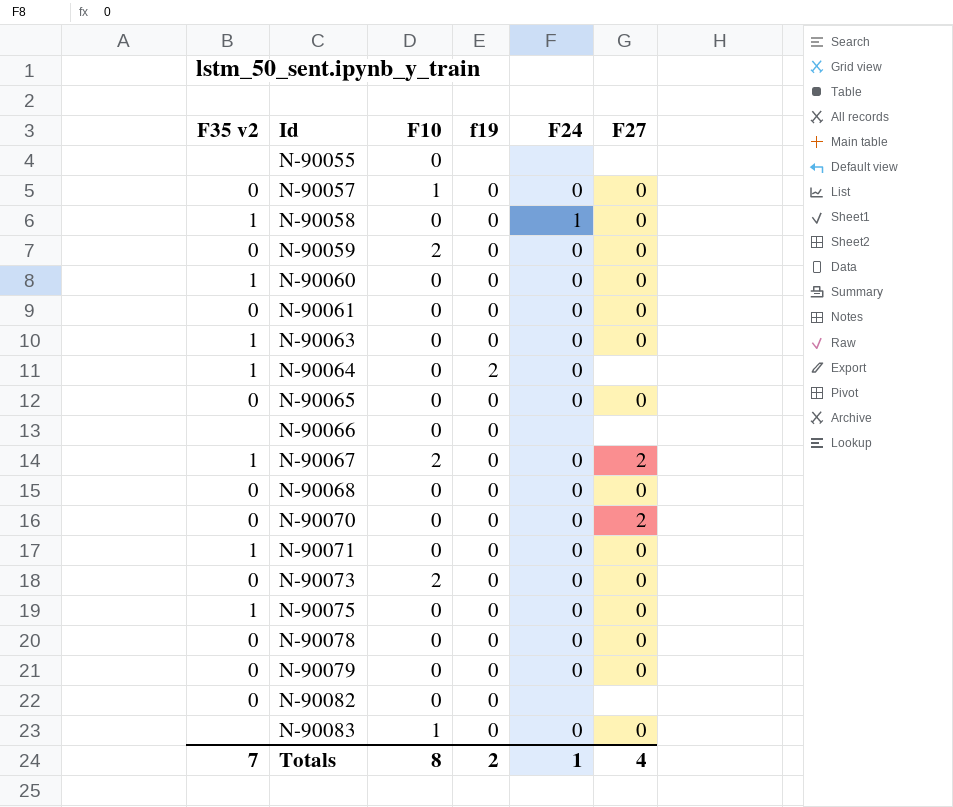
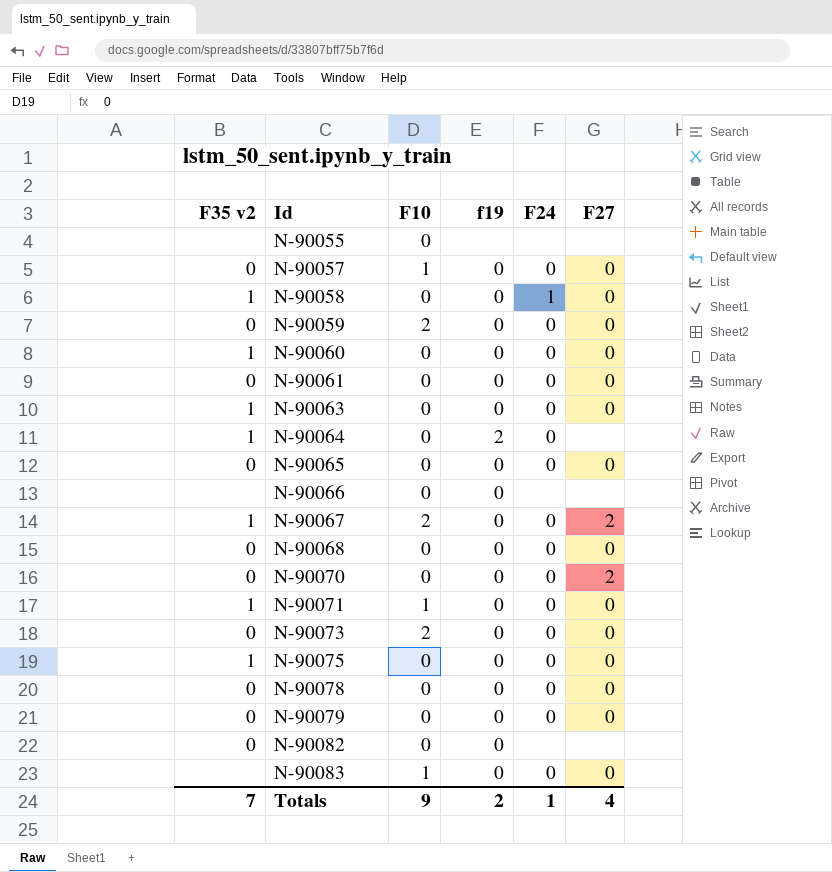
N-90071 | F10: 0 -> 1
Totals | F10: 8 -> 9

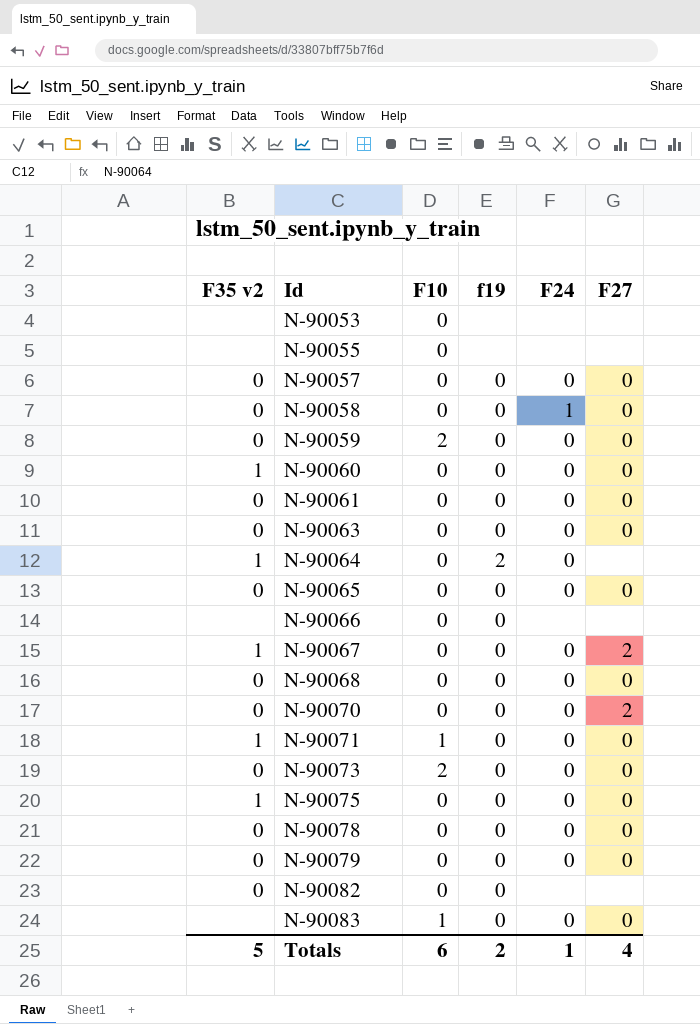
row N-90053: none -> none | 0 | none | none | none
N-90057 | F10: 1 -> 0
N-90058 | F35 v2: 1 -> 0
N-90063 | F35 v2: 1 -> 0
N-90067 | F10: 2 -> 0
Totals | F35 v2: 7 -> 5
Totals | F10: 9 -> 6

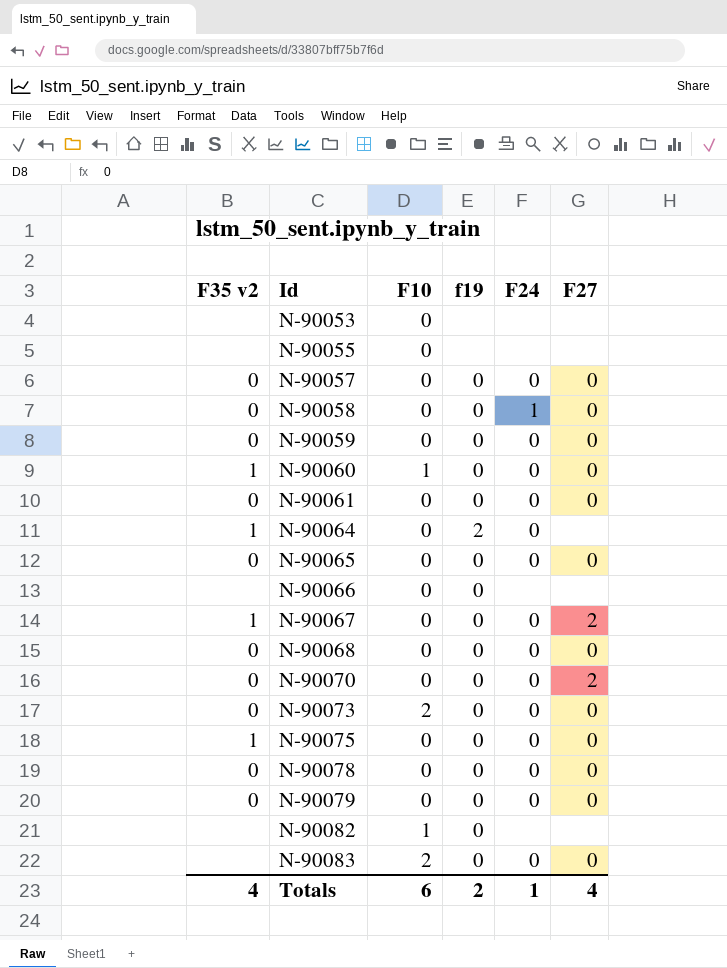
row N-90063: 0 | 0 | 0 | 0 | 0 -> none
row N-90071: 1 | 1 | 0 | 0 | 0 -> none
N-90059 | F10: 2 -> 0
N-90060 | F10: 0 -> 1
N-90082 | F35 v2: 0 -> none
N-90082 | F10: 0 -> 1
N-90083 | F10: 1 -> 2
Totals | F35 v2: 5 -> 4

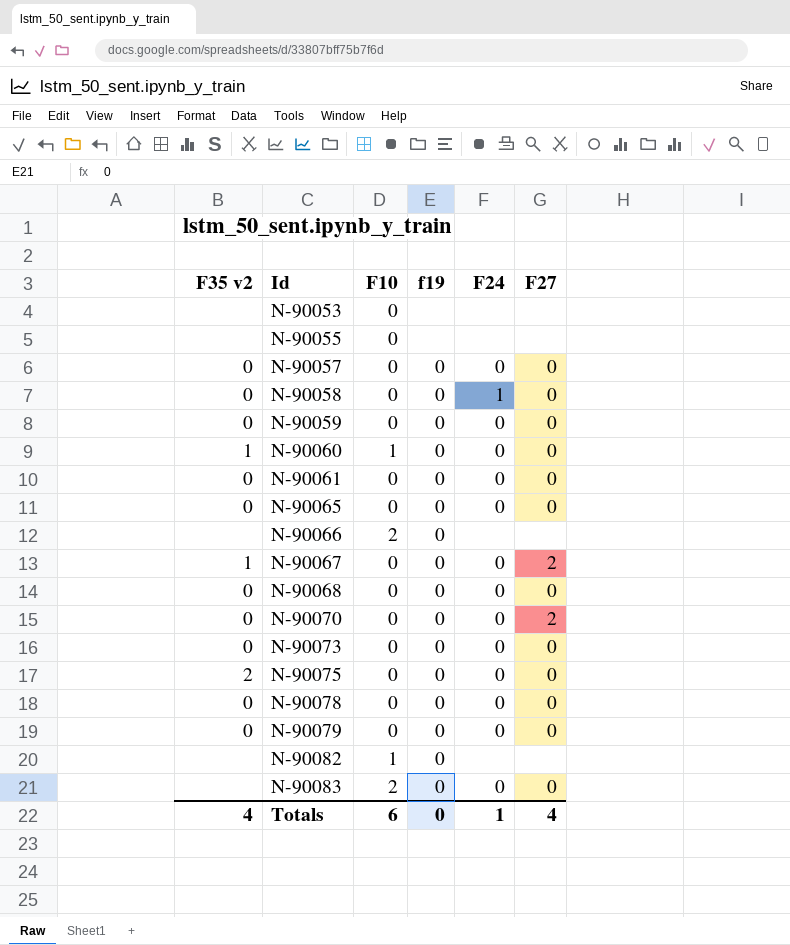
row N-90064: 1 | 0 | 2 | 0 | none -> none
N-90066 | F10: 0 -> 2
N-90073 | F10: 2 -> 0
N-90075 | F35 v2: 1 -> 2
Totals | f19: 2 -> 0

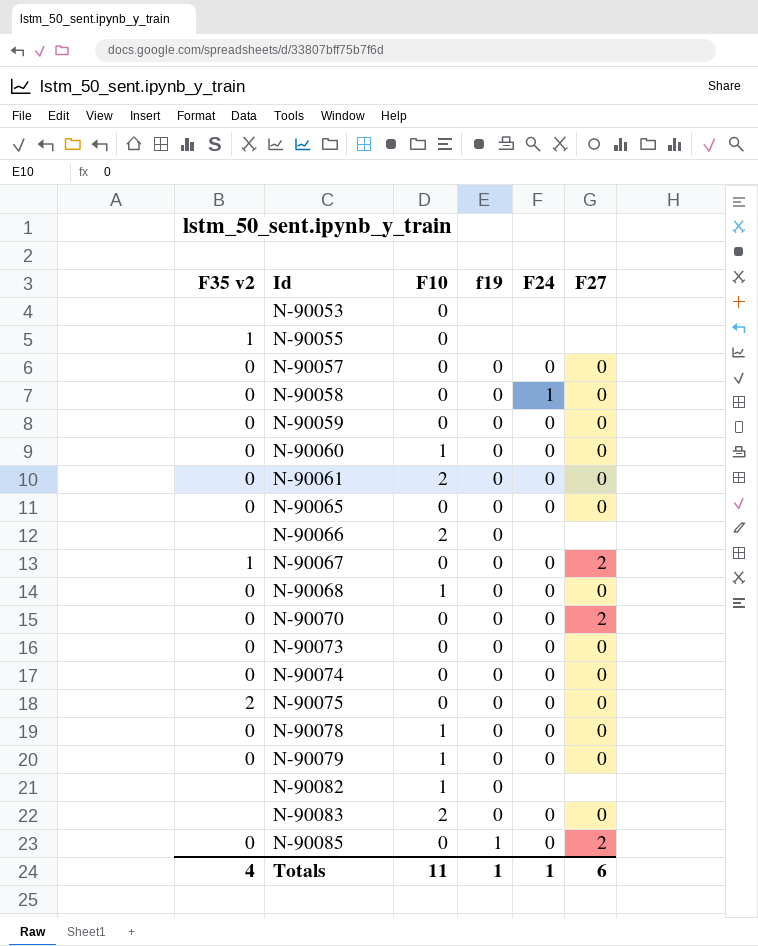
N-90055 | F35 v2: none -> 1
N-90060 | F35 v2: 1 -> 0
N-90061 | F10: 0 -> 2
N-90068 | F10: 0 -> 1
row N-90074: none -> 0 | 0 | 0 | 0 | 0
N-90078 | F10: 0 -> 1
N-90079 | F10: 0 -> 1
row N-90085: none -> 0 | 0 | 1 | 0 | 2
Totals | F10: 6 -> 11
Totals | f19: 0 -> 1
Totals | F27: 4 -> 6

